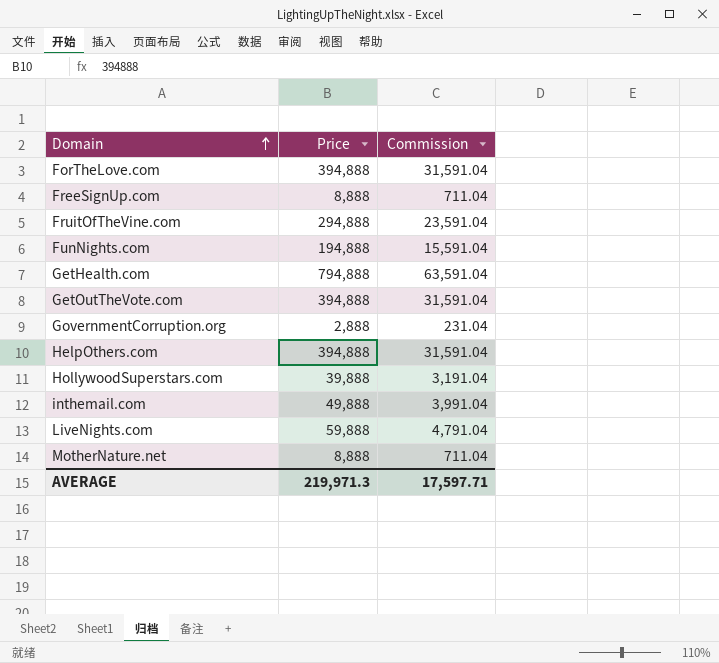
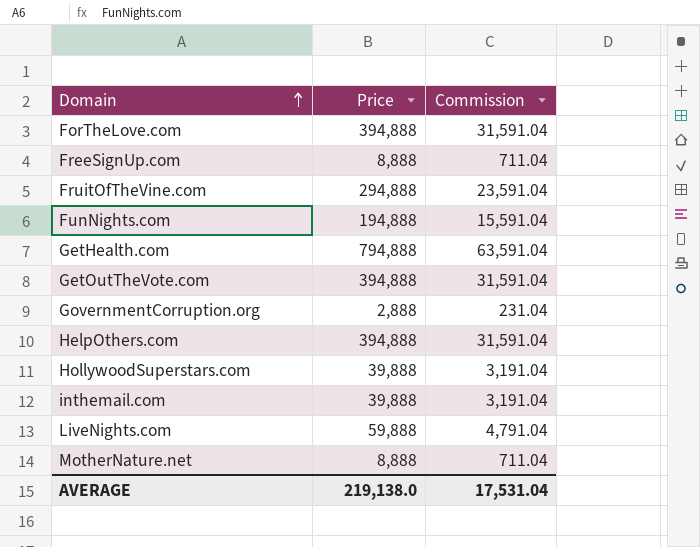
inthemail.com | Price: 49,888 -> 39,888
inthemail.com | Commission: 3,991.04 -> 3,191.04
AVERAGE | Price: 219,971.3 -> 219,138.0
AVERAGE | Commission: 17,597.71 -> 17,531.04

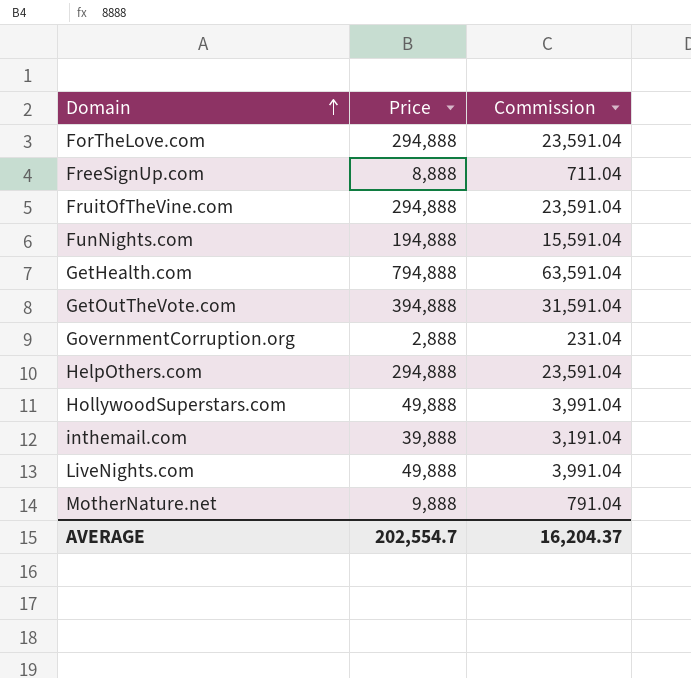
ForTheLove.com | Price: 394,888 -> 294,888
ForTheLove.com | Commission: 31,591.04 -> 23,591.04
HelpOthers.com | Price: 394,888 -> 294,888
HelpOthers.com | Commission: 31,591.04 -> 23,591.04
HollywoodSuperstars.com | Price: 39,888 -> 49,888
HollywoodSuperstars.com | Commission: 3,191.04 -> 3,991.04
LiveNights.com | Price: 59,888 -> 49,888
LiveNights.com | Commission: 4,791.04 -> 3,991.04
MotherNature.net | Price: 8,888 -> 9,888
MotherNature.net | Commission: 711.04 -> 791.04
AVERAGE | Price: 219,138.0 -> 202,554.7
AVERAGE | Commission: 17,531.04 -> 16,204.37

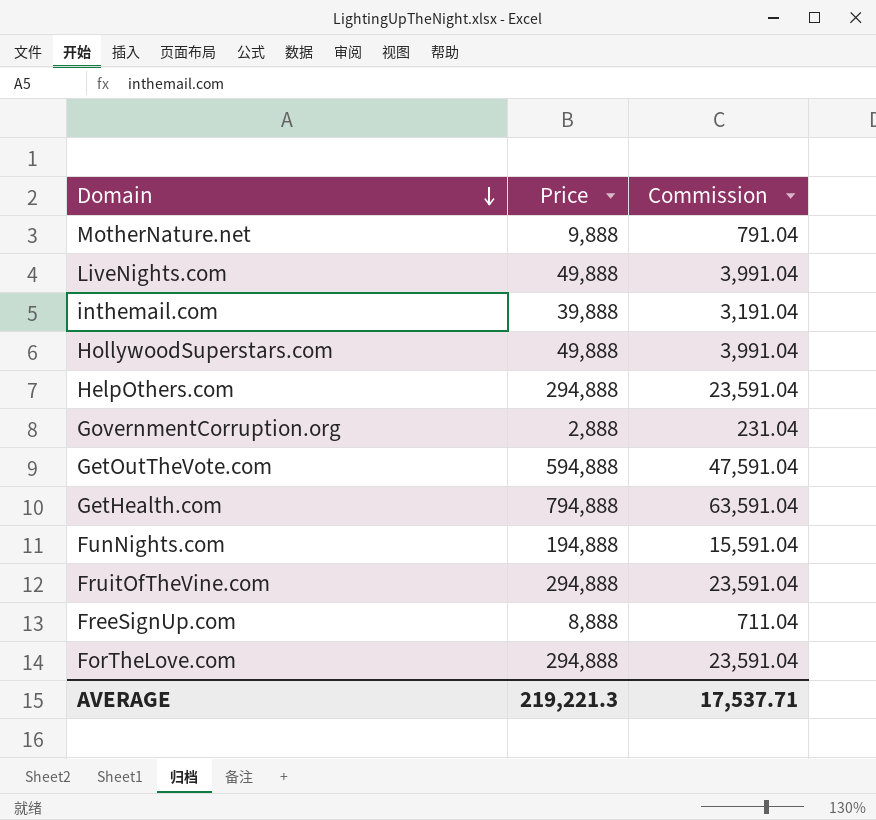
row order: Domain ascending -> Domain descending
GetOutTheVote.com | Price: 394,888 -> 594,888
GetOutTheVote.com | Commission: 31,591.04 -> 47,591.04
AVERAGE | Price: 202,554.7 -> 219,221.3
AVERAGE | Commission: 16,204.37 -> 17,537.71

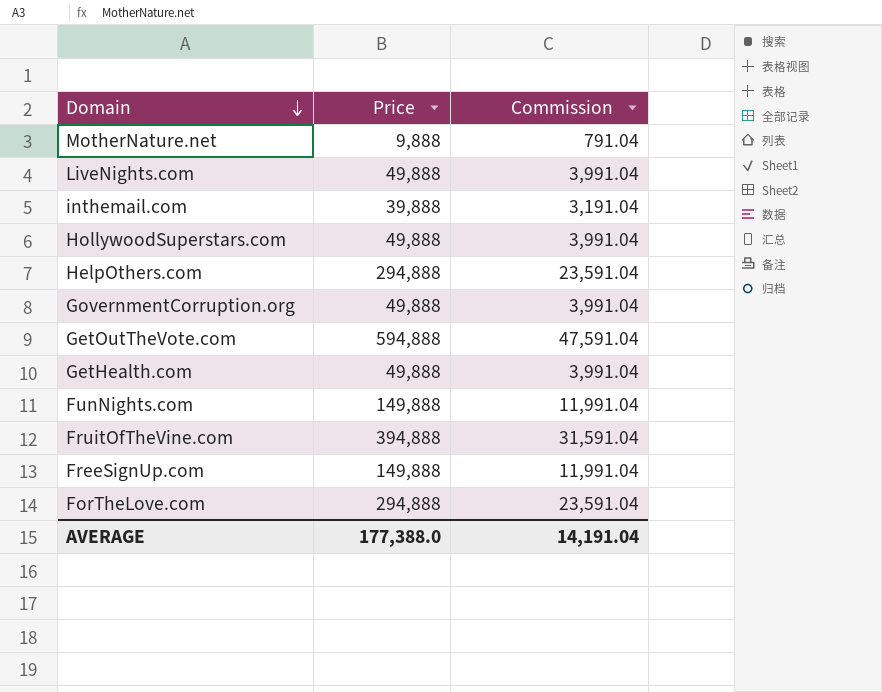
GovernmentCorruption.org | Price: 2,888 -> 49,888
GovernmentCorruption.org | Commission: 231.04 -> 3,991.04
GetHealth.com | Price: 794,888 -> 49,888
GetHealth.com | Commission: 63,591.04 -> 3,991.04
FunNights.com | Price: 194,888 -> 149,888
FunNights.com | Commission: 15,591.04 -> 11,991.04
FruitOfTheVine.com | Price: 294,888 -> 394,888
FruitOfTheVine.com | Commission: 23,591.04 -> 31,591.04
FreeSignUp.com | Price: 8,888 -> 149,888
FreeSignUp.com | Commission: 711.04 -> 11,991.04
AVERAGE | Price: 219,221.3 -> 177,388.0
AVERAGE | Commission: 17,537.71 -> 14,191.04

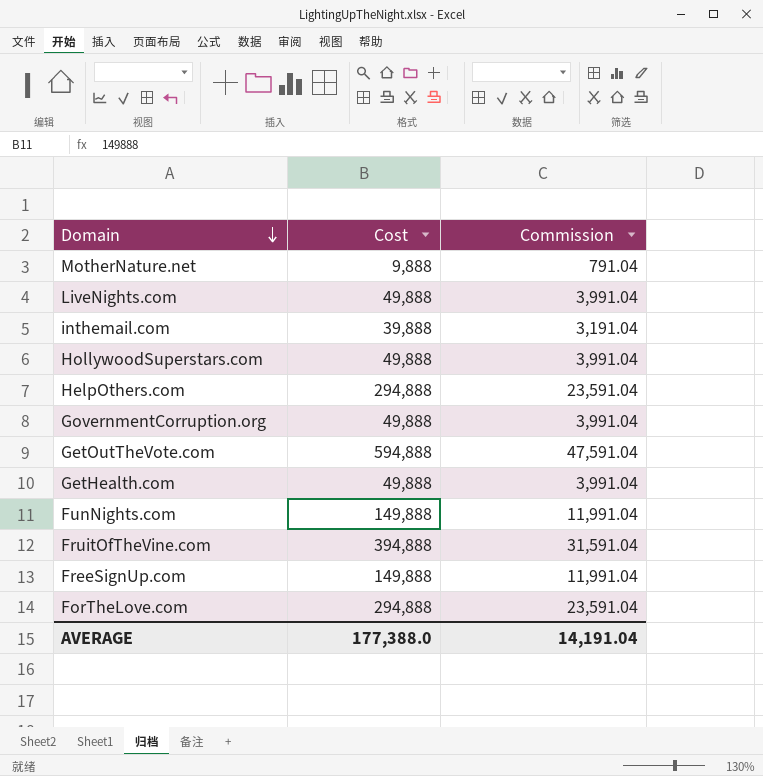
column name: Price -> Cost

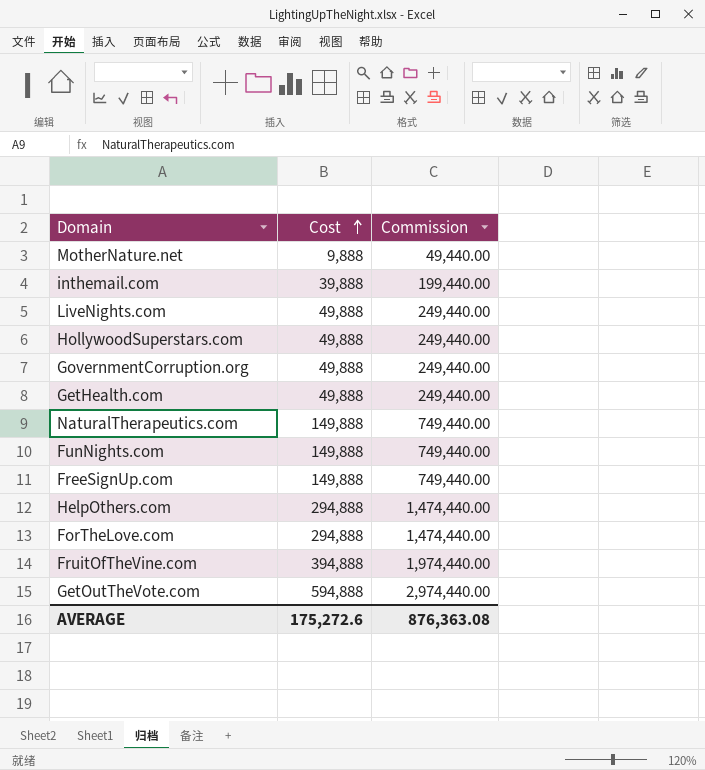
row order: Domain descending -> Cost ascending
column Commission | formula: [Cost] * 0.08 -> [Cost] * 5
row NaturalTherapeutics.com: none -> 149,888 | 749,440.00
AVERAGE | Cost: 177,388.0 -> 175,272.6
AVERAGE | Commission: 14,191.04 -> 876,363.08

